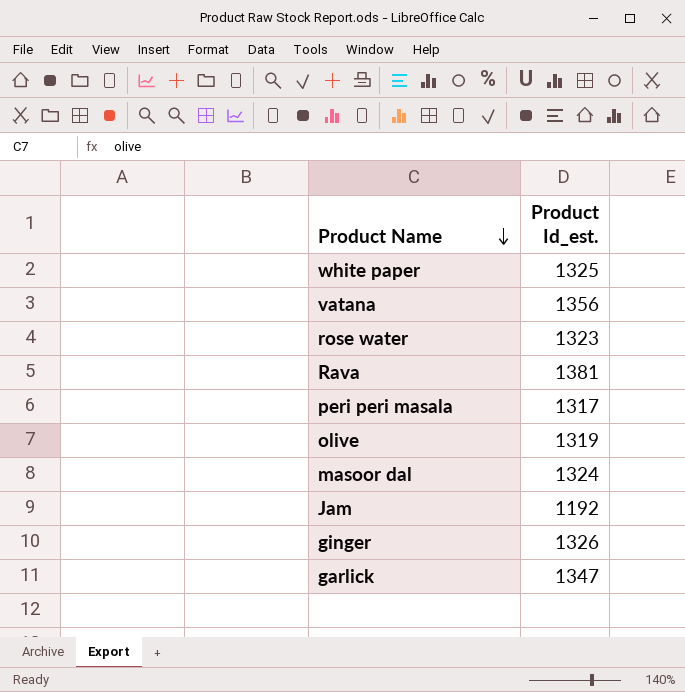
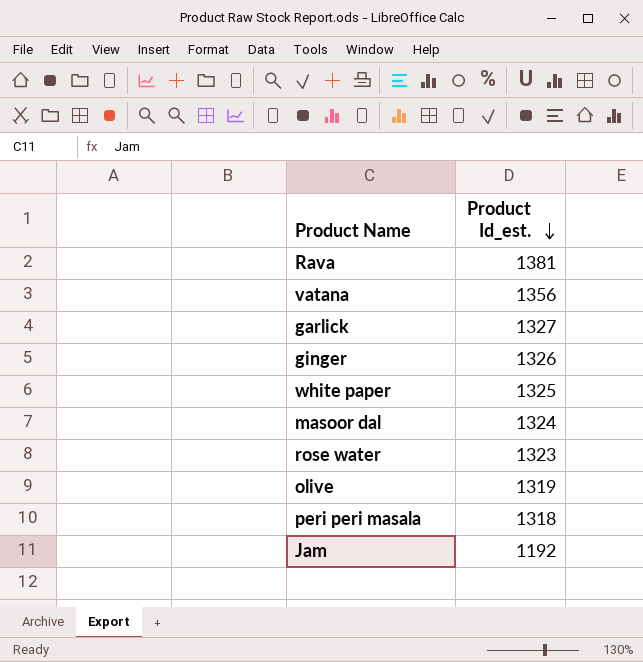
row order: Product Name descending -> Product Id_est. descending
garlick | Product Id_est.: 1347 -> 1327
peri peri masala | Product Id_est.: 1317 -> 1318

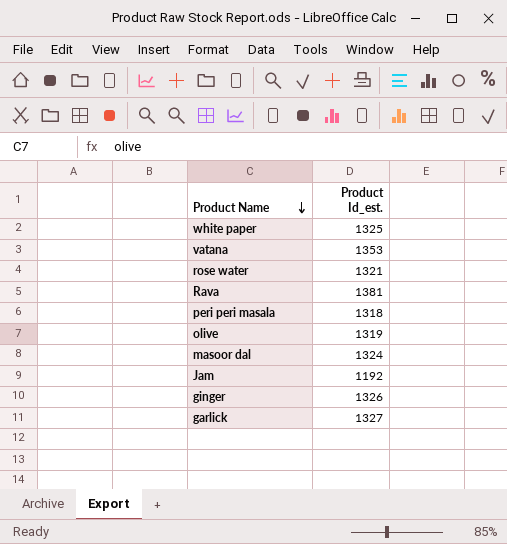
row order: Product Id_est. descending -> Product Name descending
vatana | Product Id_est.: 1356 -> 1353
rose water | Product Id_est.: 1323 -> 1321

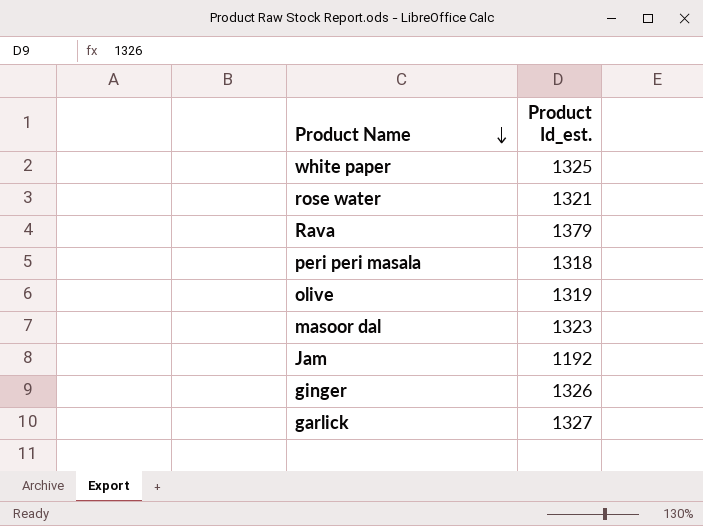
row vatana: 1353 -> none
Rava | Product Id_est.: 1381 -> 1379
masoor dal | Product Id_est.: 1324 -> 1323

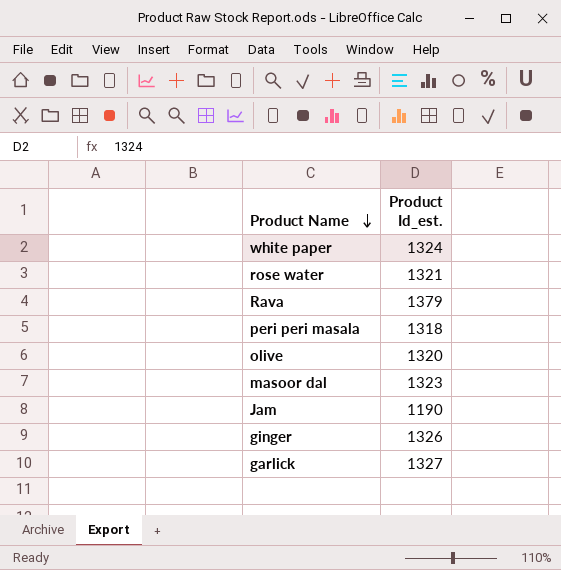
white paper | Product Id_est.: 1325 -> 1324
olive | Product Id_est.: 1319 -> 1320
Jam | Product Id_est.: 1192 -> 1190

